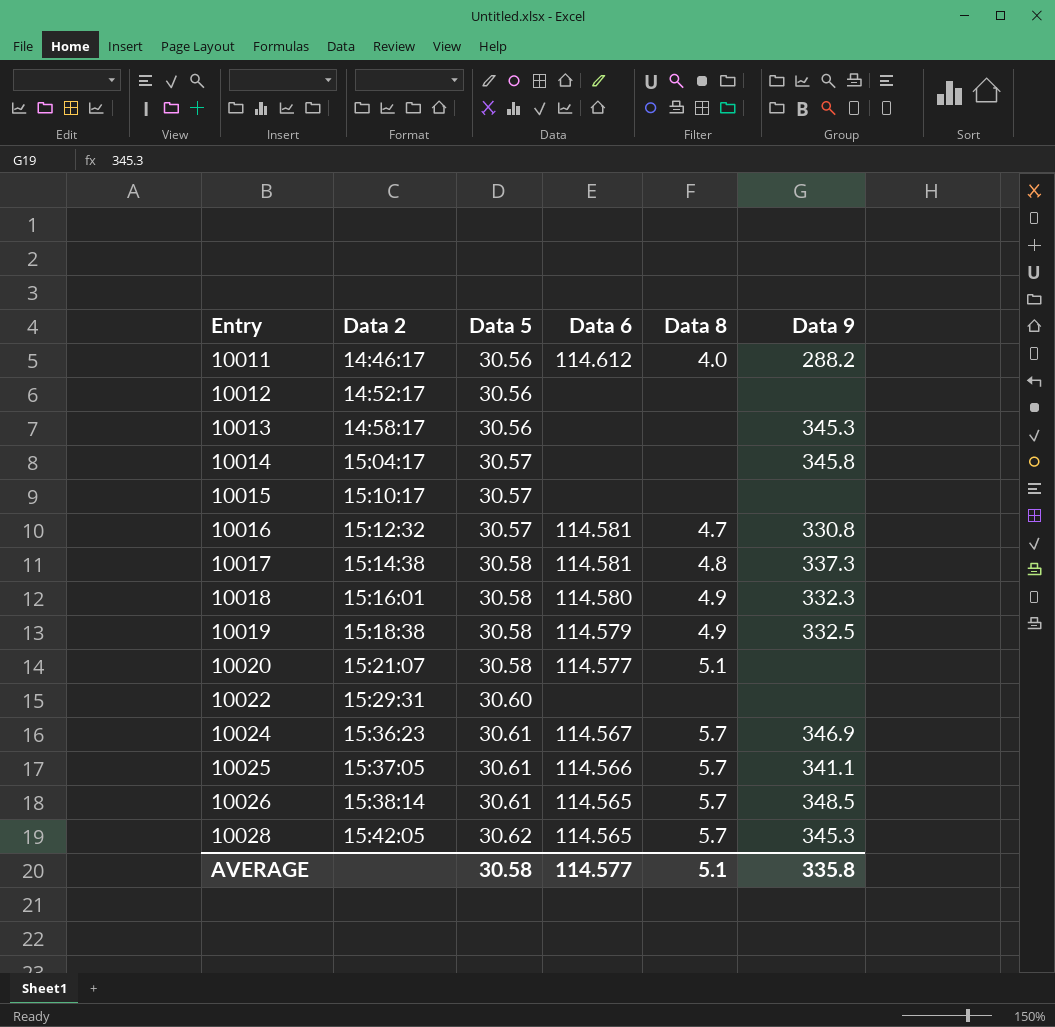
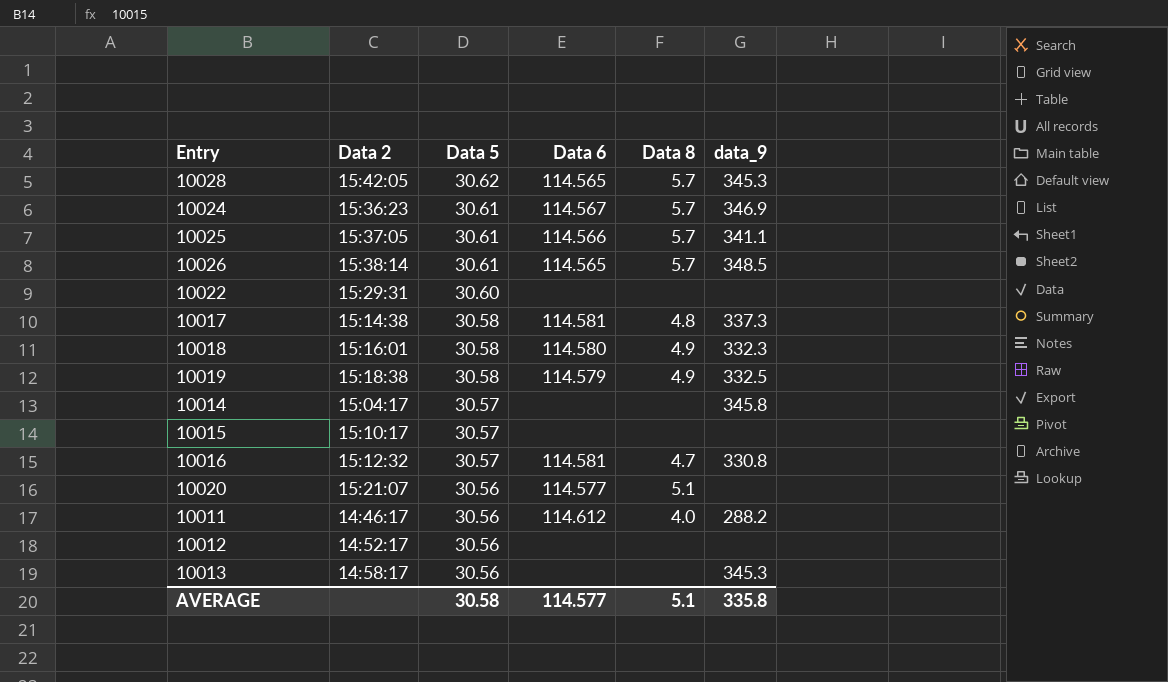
row order: Entry ascending -> Data 5 descending
column name: Data 9 -> data_9
10020 | Data 5: 30.58 -> 30.56

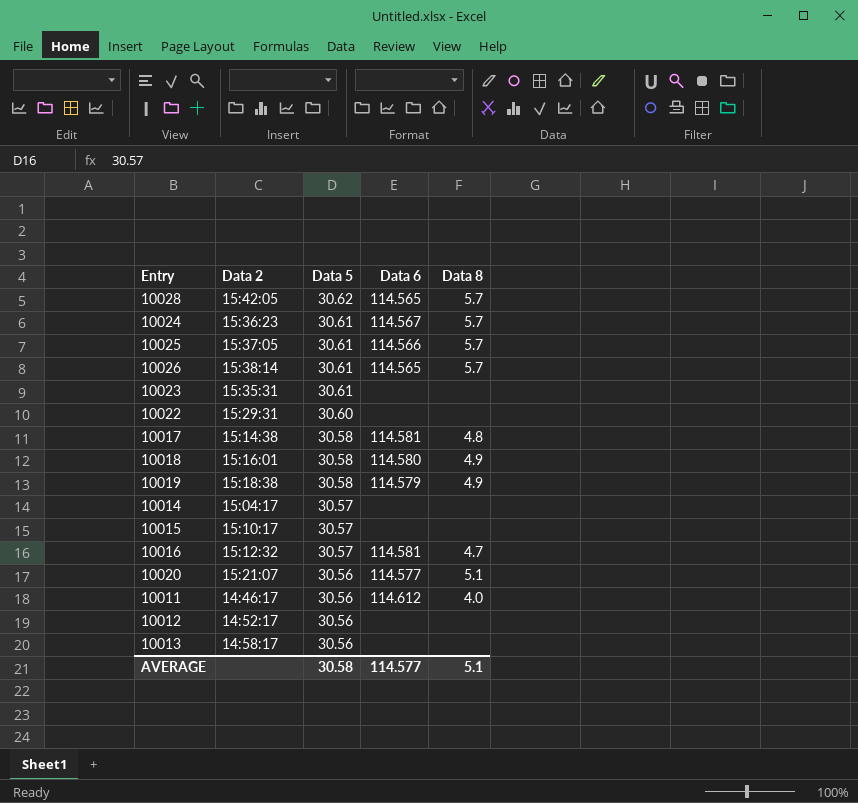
column data_9 | position: 6 -> none
row 10023: none -> 15:35:31 | 30.61 | none | none

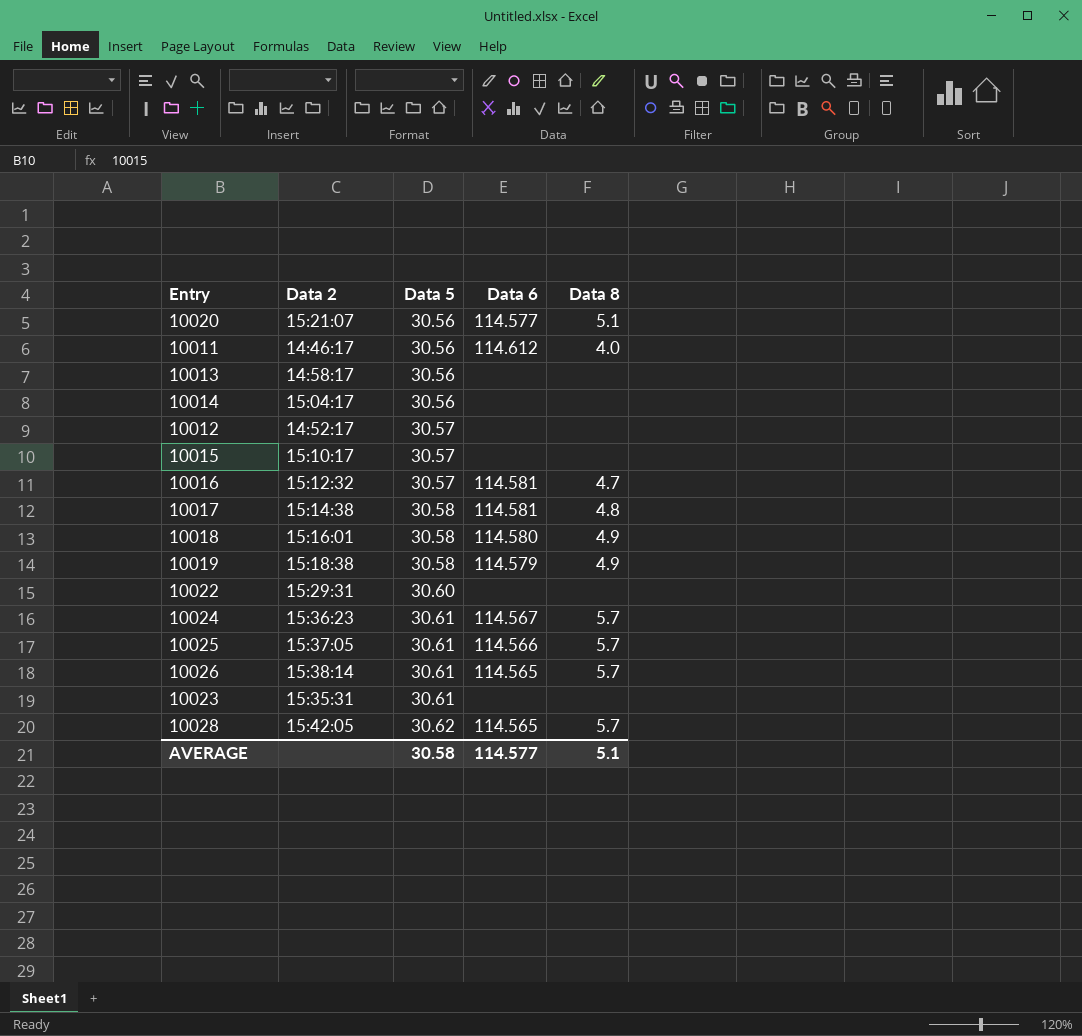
row order: Data 5 descending -> Data 5 ascending
10014 | Data 5: 30.57 -> 30.56
10012 | Data 5: 30.56 -> 30.57

